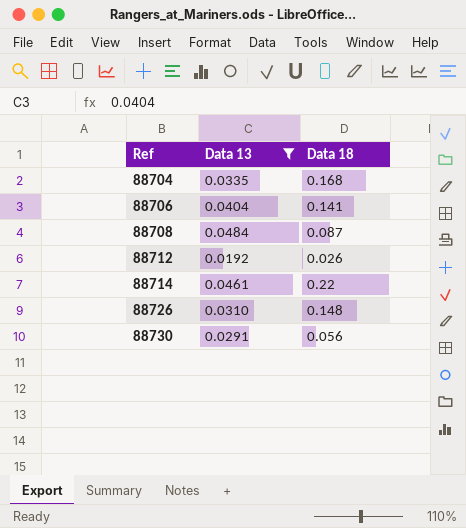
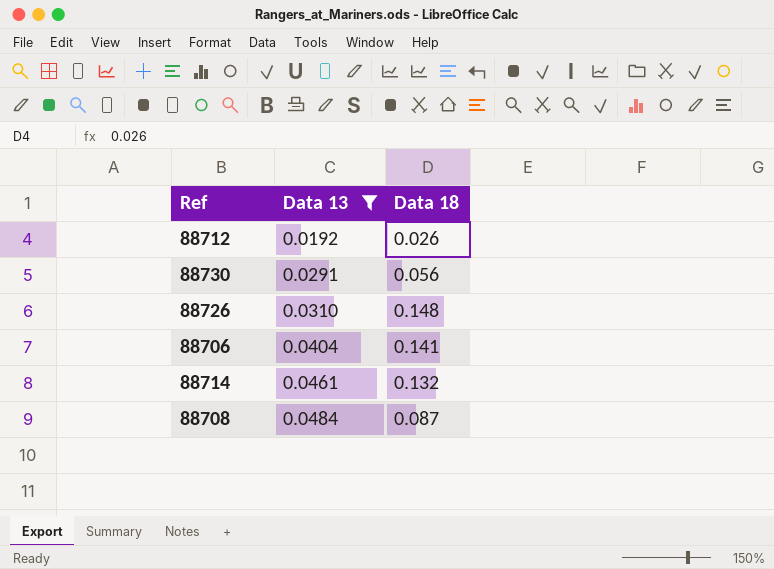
row order: Ref ascending -> Data 13 ascending
row 88704: 0.0335 | 0.168 -> none
88714 | Data 18: 0.22 -> 0.132

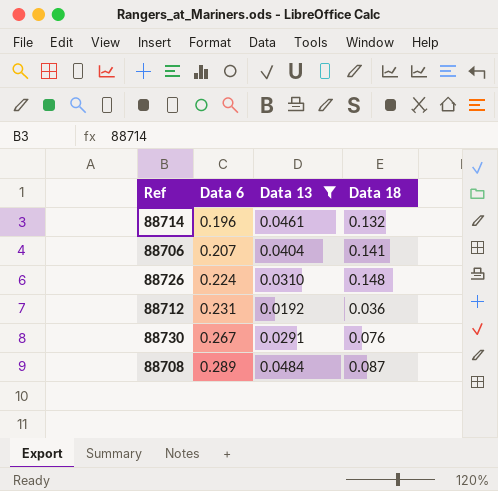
row order: Data 13 ascending -> Data 6 ascending
column Data 6 | position: none -> 2
88712 | Data 18: 0.026 -> 0.036
88730 | Data 18: 0.056 -> 0.076

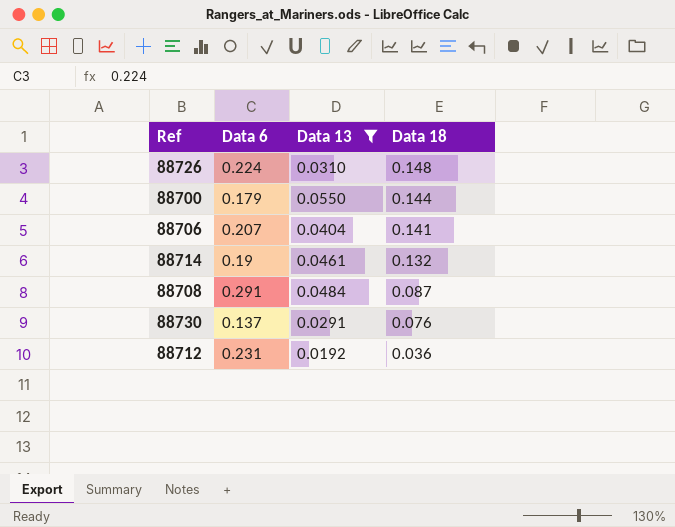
row order: Data 6 ascending -> Data 18 descending
row 88700: none -> 0.179 | 0.0550 | 0.144
88714 | Data 6: 0.196 -> 0.19
88708 | Data 6: 0.289 -> 0.291
88730 | Data 6: 0.267 -> 0.137

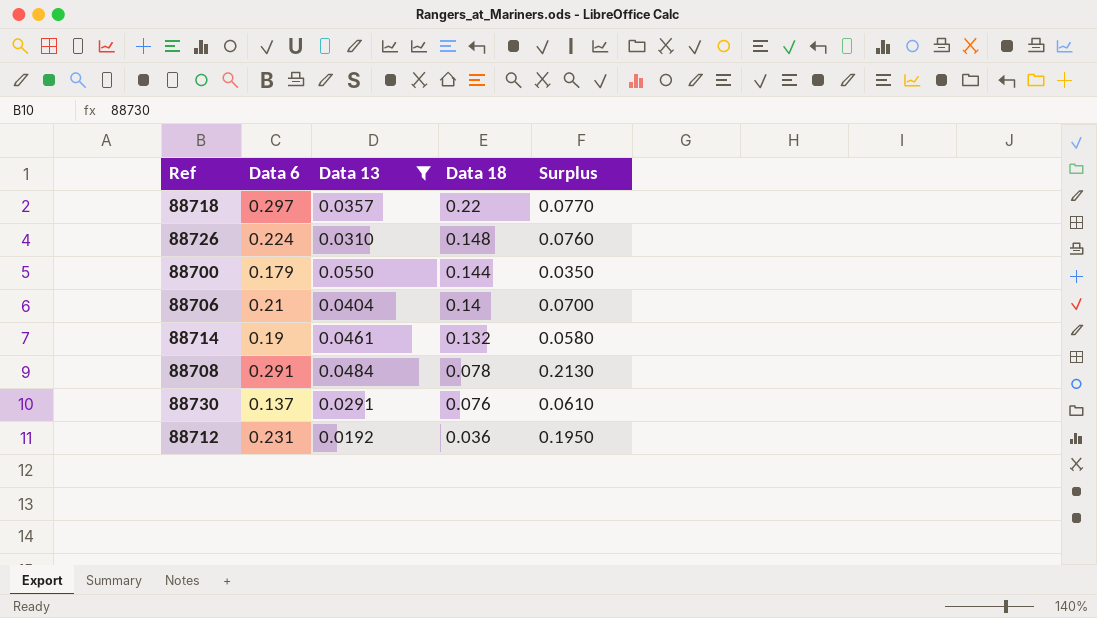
column Surplus | formula: none -> [Data 6] - [Data 18]
row 88718: none -> 0.297 | 0.0357 | 0.22 | 0.0770
88706 | Data 6: 0.207 -> 0.21
88706 | Data 18: 0.141 -> 0.14
88708 | Data 18: 0.087 -> 0.078

